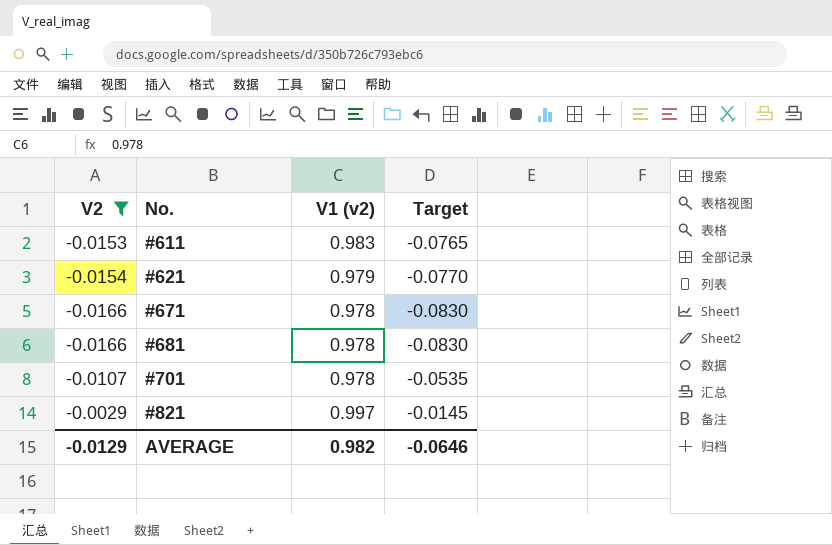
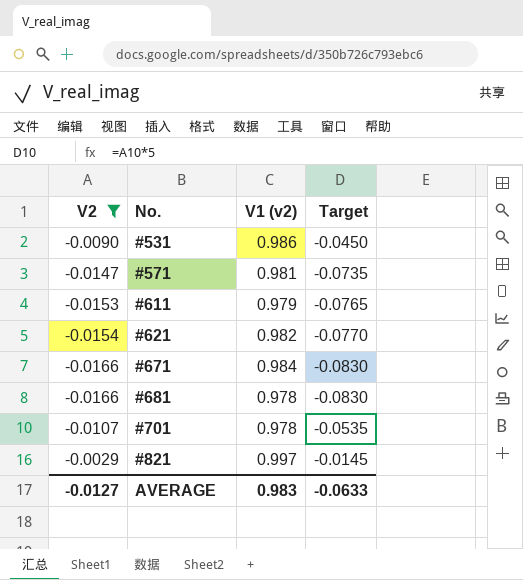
row #531: none -> -0.0090 | 0.986 | -0.0450
row #571: none -> -0.0147 | 0.981 | -0.0735
#611 | V1 (v2): 0.983 -> 0.979
#621 | V1 (v2): 0.979 -> 0.982
#671 | V1 (v2): 0.978 -> 0.984
AVERAGE | V2: -0.0129 -> -0.0127
AVERAGE | V1 (v2): 0.982 -> 0.983
AVERAGE | Target: -0.0646 -> -0.0633

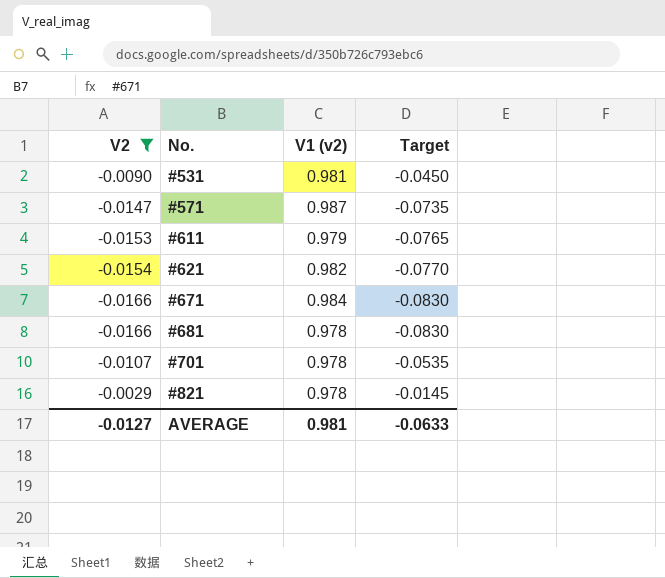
#531 | V1 (v2): 0.986 -> 0.981
#571 | V1 (v2): 0.981 -> 0.987
#821 | V1 (v2): 0.997 -> 0.978
AVERAGE | V1 (v2): 0.983 -> 0.981

